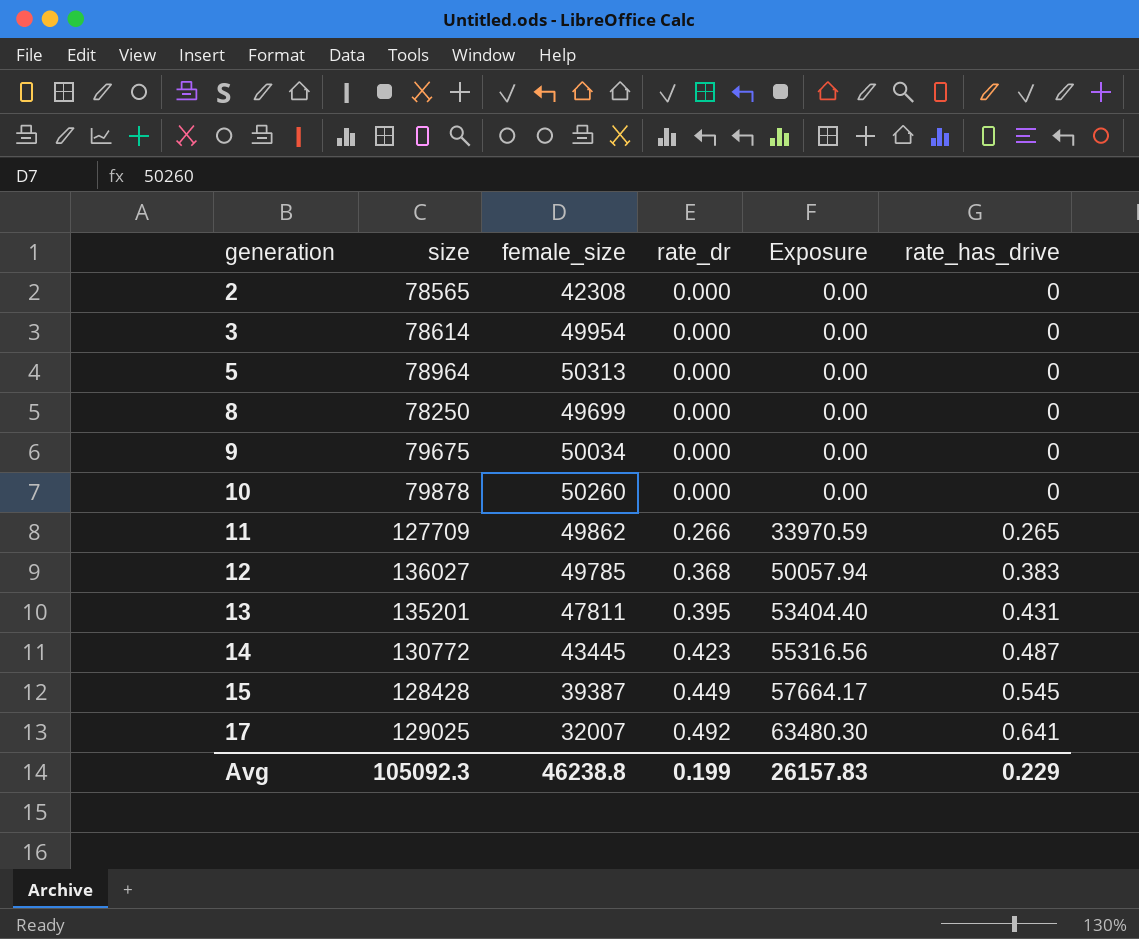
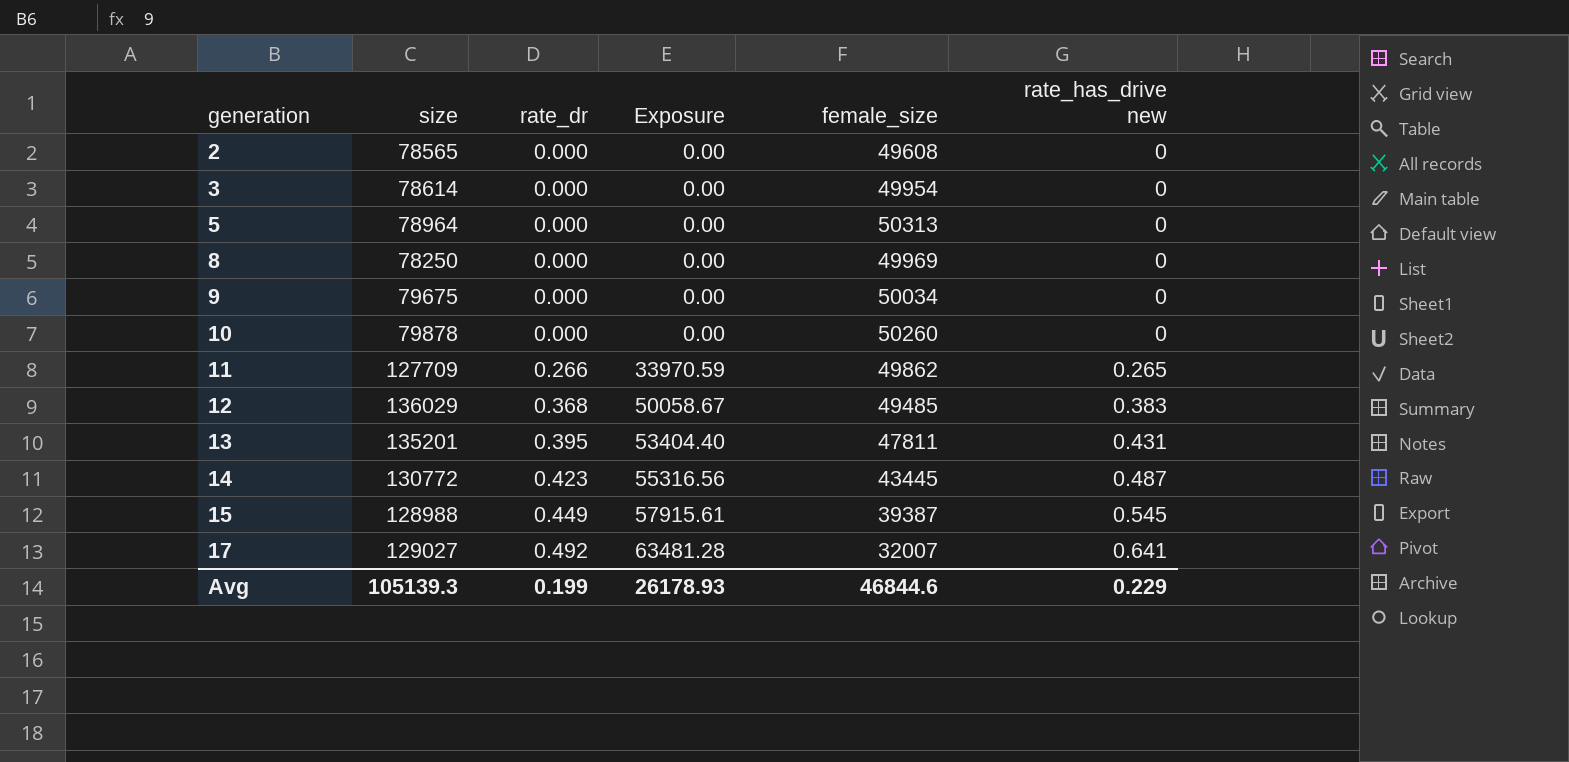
column female_size | position: 3 -> 5
column name: rate_has_drive -> rate_has_drive new
2 | female_size: 42308 -> 49608
8 | female_size: 49699 -> 49969
12 | size: 136027 -> 136029
12 | Exposure: 50057.94 -> 50058.67
12 | female_size: 49785 -> 49485
15 | size: 128428 -> 128988
15 | Exposure: 57664.17 -> 57915.61
17 | size: 129025 -> 129027
17 | Exposure: 63480.30 -> 63481.28
Avg | size: 105092.3 -> 105139.3
Avg | Exposure: 26157.83 -> 26178.93
Avg | female_size: 46238.8 -> 46844.6

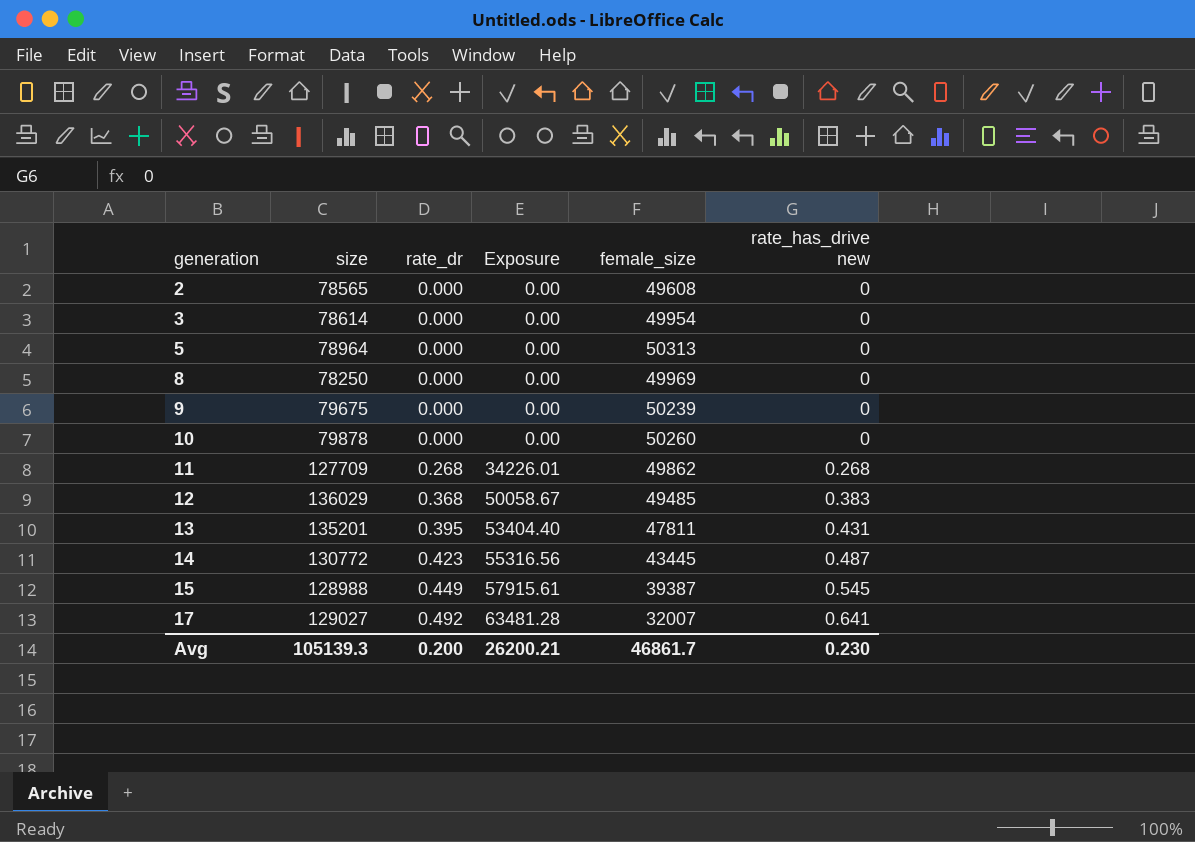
9 | female_size: 50034 -> 50239
11 | rate_dr: 0.266 -> 0.268
11 | Exposure: 33970.59 -> 34226.01
11 | rate_has_drive new: 0.265 -> 0.268
Avg | rate_dr: 0.199 -> 0.200
Avg | Exposure: 26178.93 -> 26200.21
Avg | female_size: 46844.6 -> 46861.7
Avg | rate_has_drive new: 0.229 -> 0.230

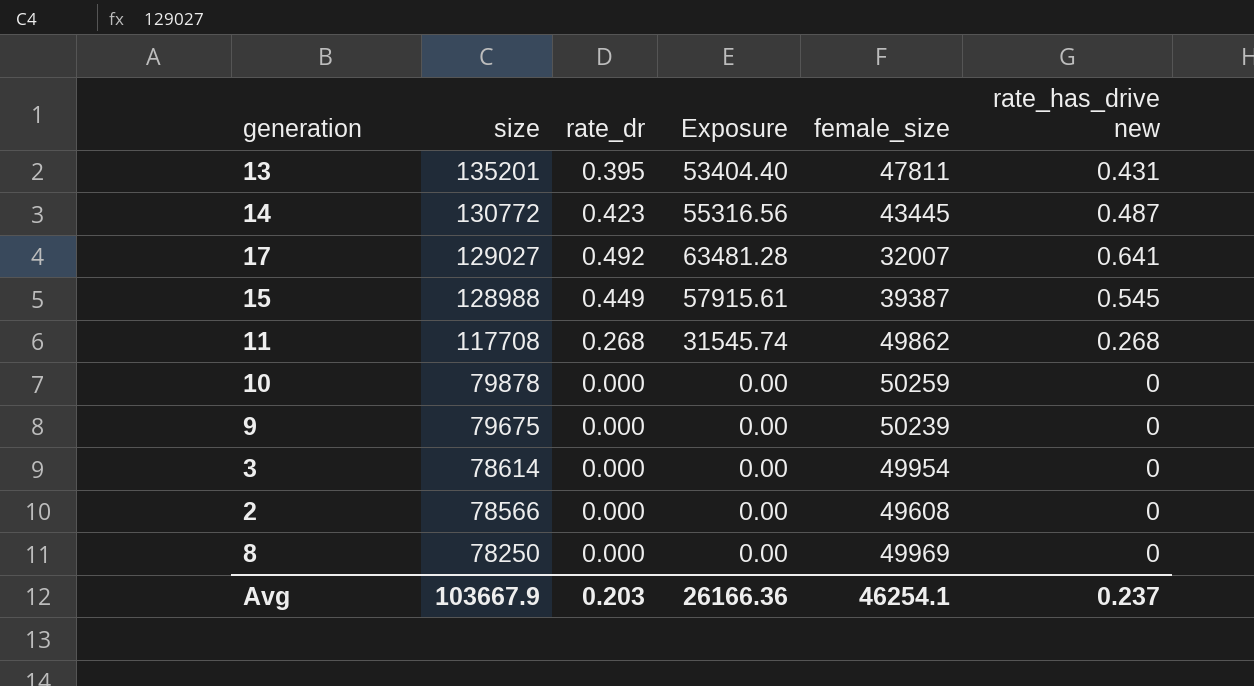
row order: generation ascending -> size descending
row 5: 78964 | 0.000 | 0.00 | 50313 | 0 -> none
row 12: 136029 | 0.368 | 50058.67 | 49485 | 0.383 -> none
11 | size: 127709 -> 117708
11 | Exposure: 34226.01 -> 31545.74
10 | female_size: 50260 -> 50259
2 | size: 78565 -> 78566
Avg | size: 105139.3 -> 103667.9
Avg | rate_dr: 0.200 -> 0.203
Avg | Exposure: 26200.21 -> 26166.36
Avg | female_size: 46861.7 -> 46254.1
Avg | rate_has_drive new: 0.230 -> 0.237

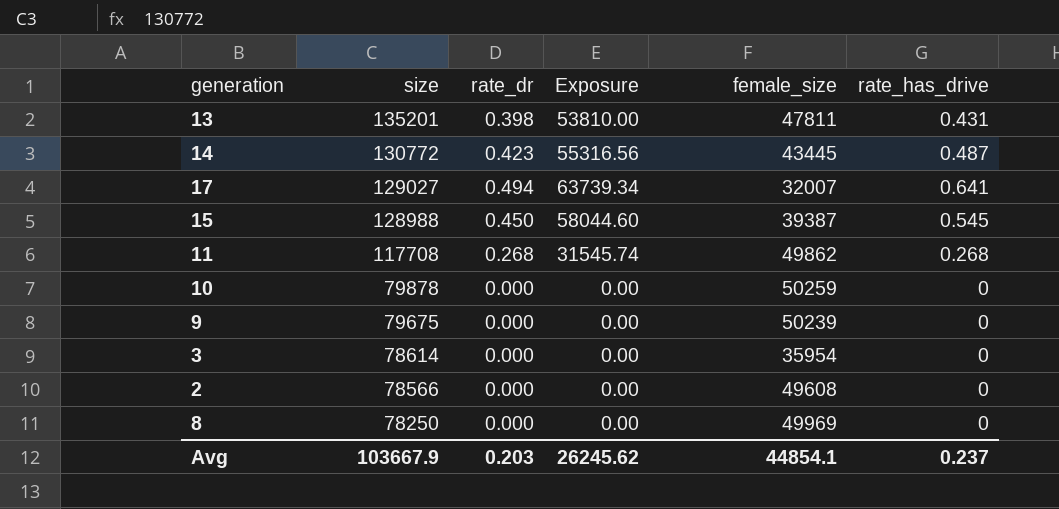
column name: rate_has_drive new -> rate_has_drive
13 | rate_dr: 0.395 -> 0.398
13 | Exposure: 53404.40 -> 53810.00
17 | rate_dr: 0.492 -> 0.494
17 | Exposure: 63481.28 -> 63739.34
15 | rate_dr: 0.449 -> 0.450
15 | Exposure: 57915.61 -> 58044.60
3 | female_size: 49954 -> 35954
Avg | Exposure: 26166.36 -> 26245.62
Avg | female_size: 46254.1 -> 44854.1

